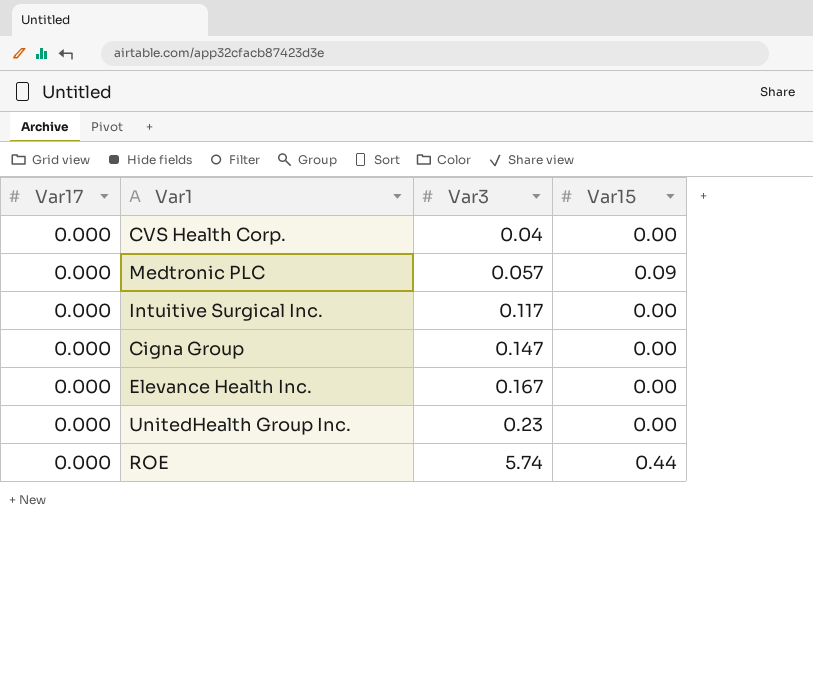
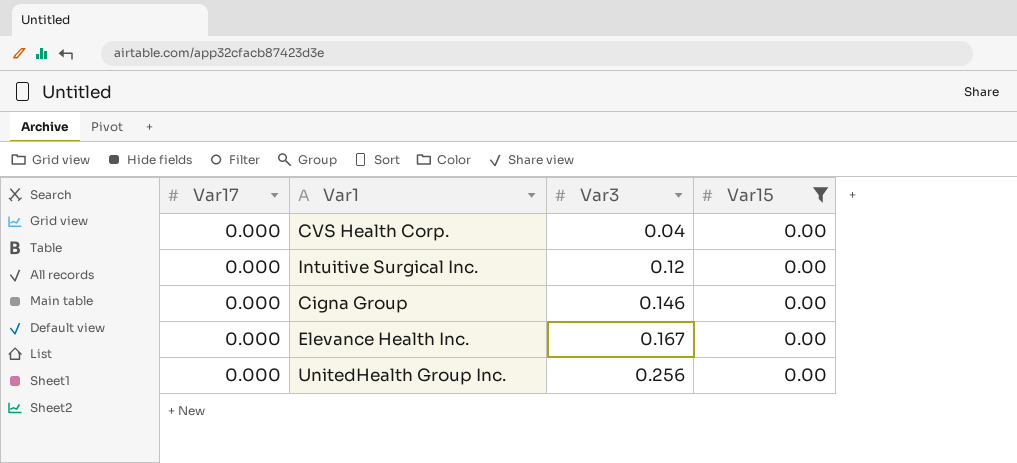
filter: none -> Var15 = 0.00
Intuitive Surgical Inc. | Var3: 0.117 -> 0.12
Cigna Group | Var3: 0.147 -> 0.146
UnitedHealth Group Inc. | Var3: 0.23 -> 0.256

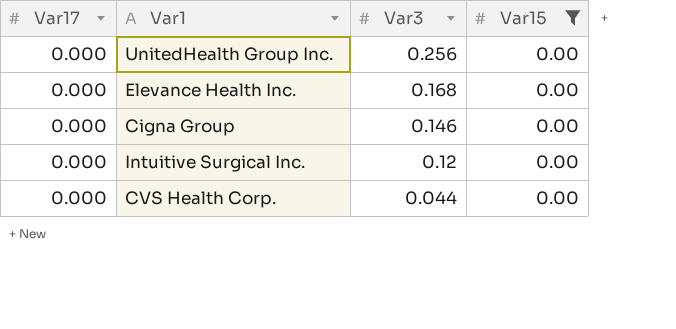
row order: Var3 ascending -> Var3 descending
Elevance Health Inc. | Var3: 0.167 -> 0.168
CVS Health Corp. | Var3: 0.04 -> 0.044

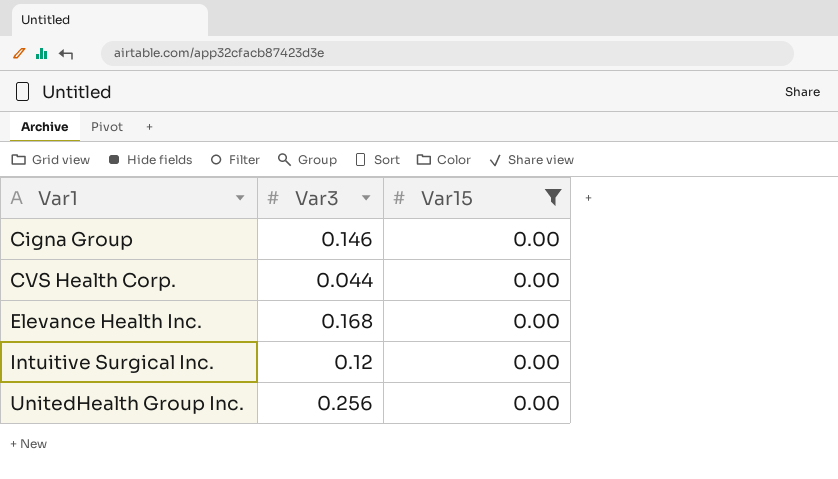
row order: Var3 descending -> Var1 ascending
column Var17 | position: 1 -> none

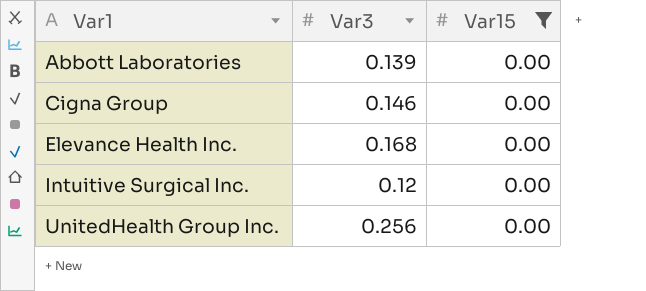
row CVS Health Corp.: 0.044 | 0.00 -> none
row Abbott Laboratories: none -> 0.139 | 0.00

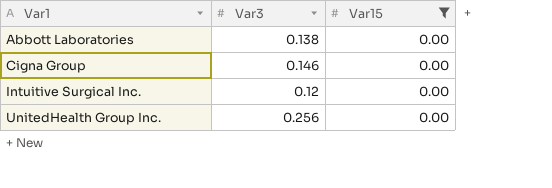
row Elevance Health Inc.: 0.168 | 0.00 -> none
Abbott Laboratories | Var3: 0.139 -> 0.138

